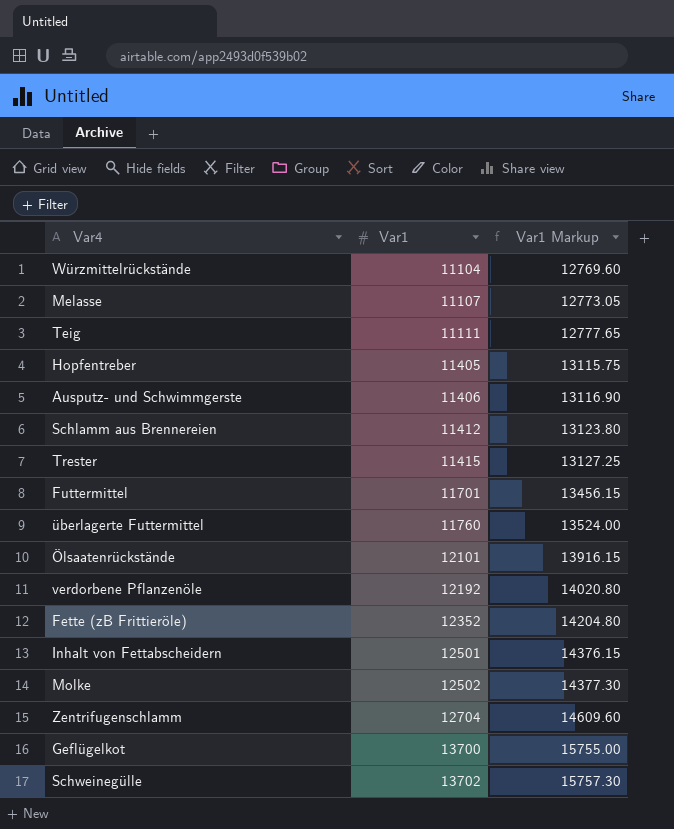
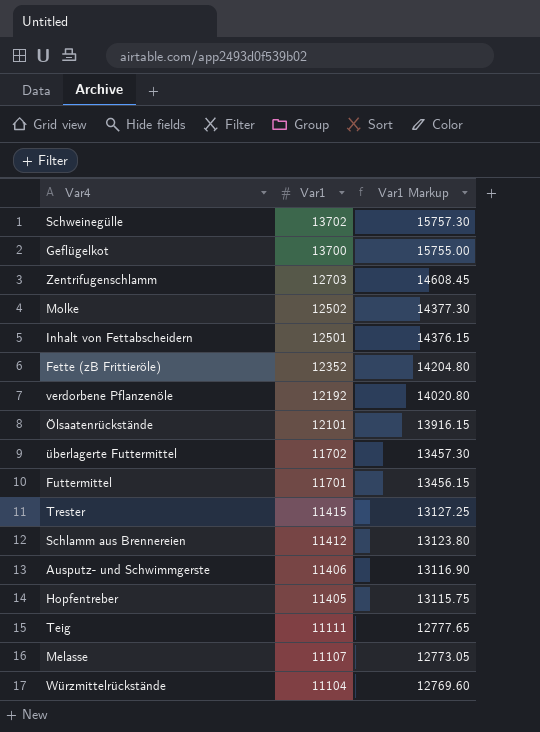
row order: Var1 ascending -> Var1 descending
Zentrifugenschlamm | Var1: 12704 -> 12703
Zentrifugenschlamm | Var1 Markup: 14609.60 -> 14608.45
überlagerte Futtermittel | Var1: 11760 -> 11702
überlagerte Futtermittel | Var1 Markup: 13524.00 -> 13457.30

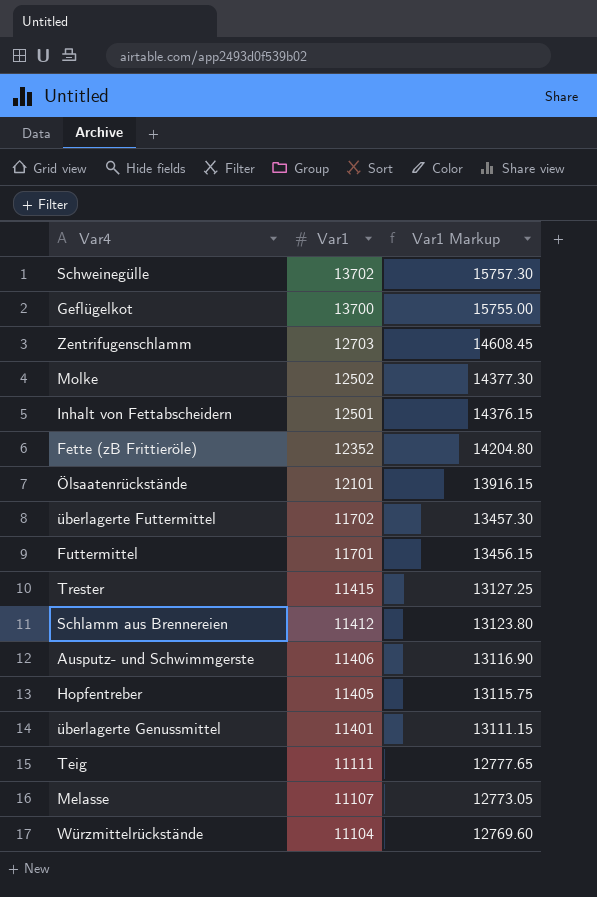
row verdorbene Pflanzenöle: 12192 | 14020.80 -> none
row überlagerte Genussmittel: none -> 11401 | 13111.15

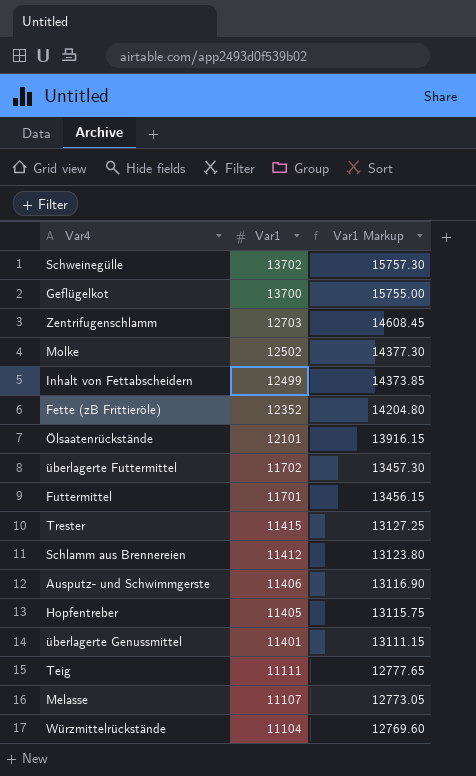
Inhalt von Fettabscheidern | Var1: 12501 -> 12499
Inhalt von Fettabscheidern | Var1 Markup: 14376.15 -> 14373.85

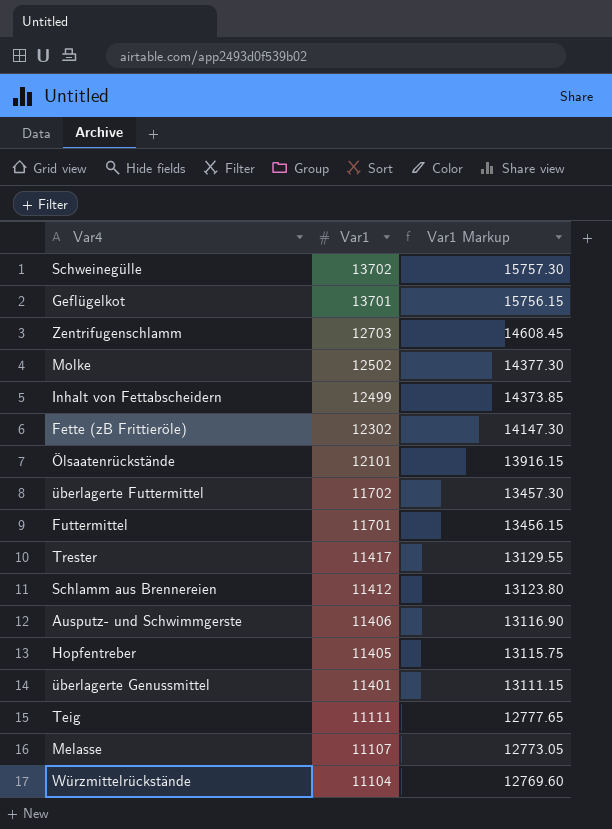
Geflügelkot | Var1: 13700 -> 13701
Geflügelkot | Var1 Markup: 15755.00 -> 15756.15
Fette (zB Frittieröle) | Var1: 12352 -> 12302
Fette (zB Frittieröle) | Var1 Markup: 14204.80 -> 14147.30
Trester | Var1: 11415 -> 11417
Trester | Var1 Markup: 13127.25 -> 13129.55

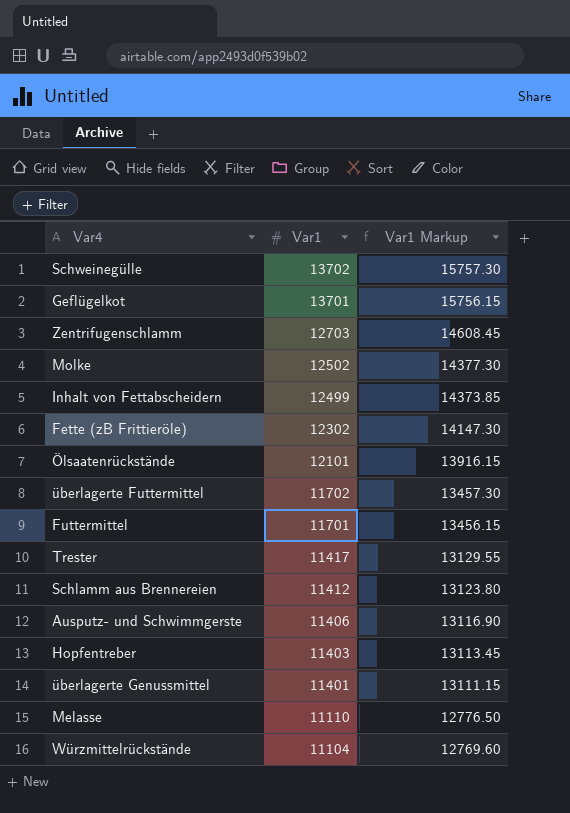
row Teig: 11111 | 12777.65 -> none
Hopfentreber | Var1: 11405 -> 11403
Hopfentreber | Var1 Markup: 13115.75 -> 13113.45
Melasse | Var1: 11107 -> 11110
Melasse | Var1 Markup: 12773.05 -> 12776.50

